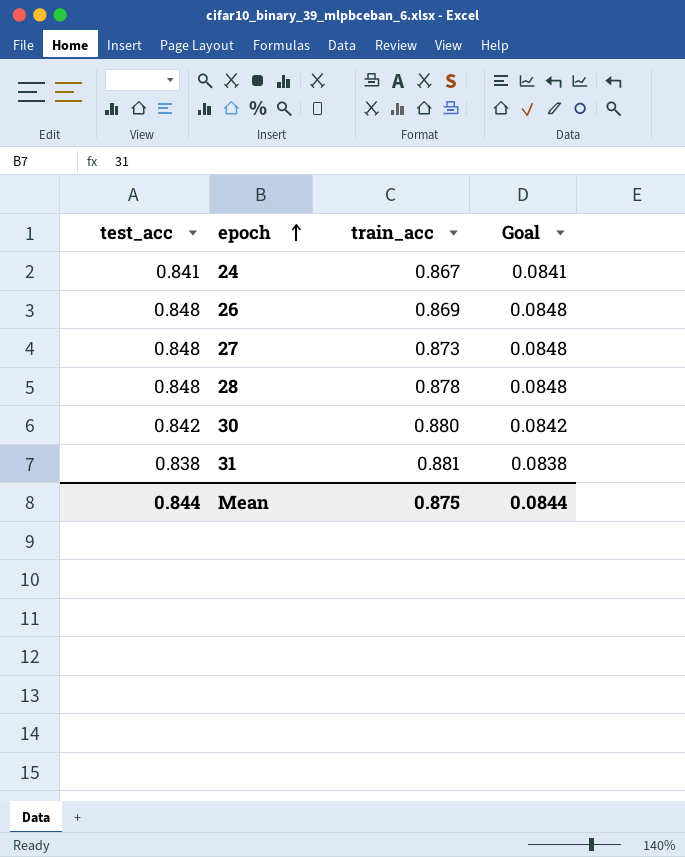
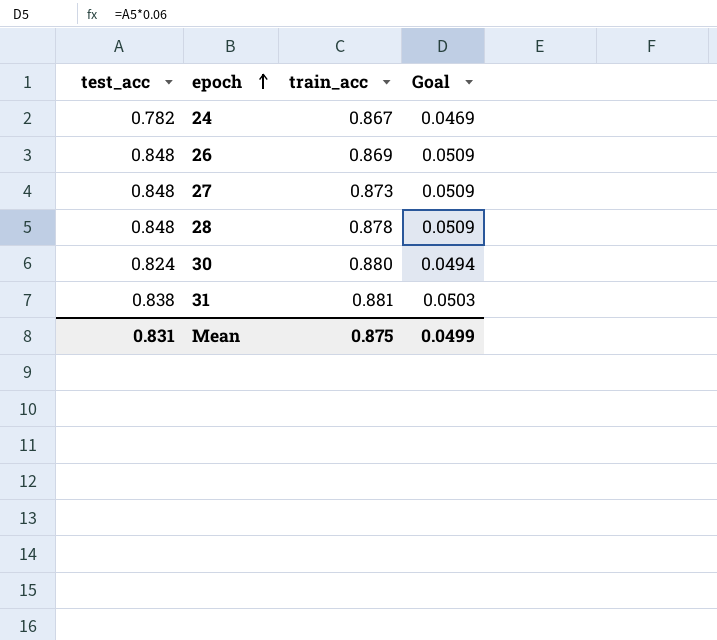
column Goal | formula: [test_acc] * 0.1 -> [test_acc] * 0.06
24 | test_acc: 0.841 -> 0.782
30 | test_acc: 0.842 -> 0.824
Mean | test_acc: 0.844 -> 0.831
Mean | Goal: 0.0844 -> 0.0499

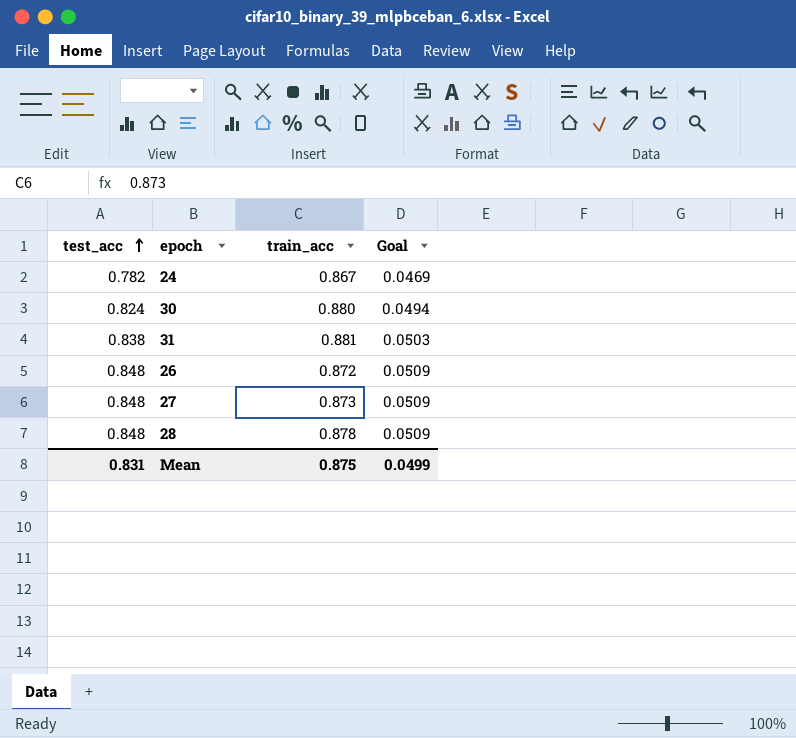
row order: epoch ascending -> test_acc ascending
26 | train_acc: 0.869 -> 0.872

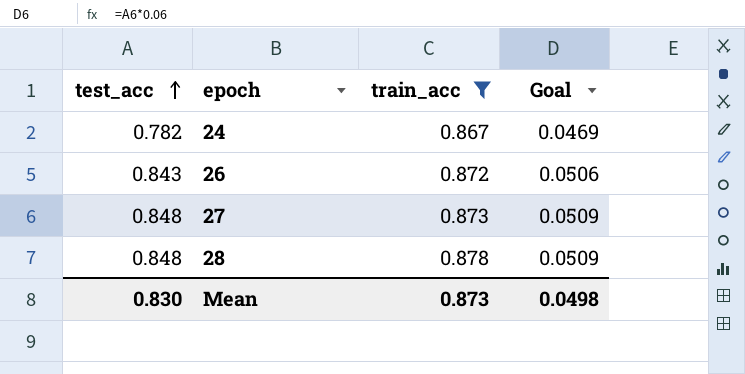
filter: none -> train_acc <= 0.878
26 | test_acc: 0.848 -> 0.843
26 | Goal: 0.0509 -> 0.0506
Mean | test_acc: 0.831 -> 0.830
Mean | train_acc: 0.875 -> 0.873
Mean | Goal: 0.0499 -> 0.0498

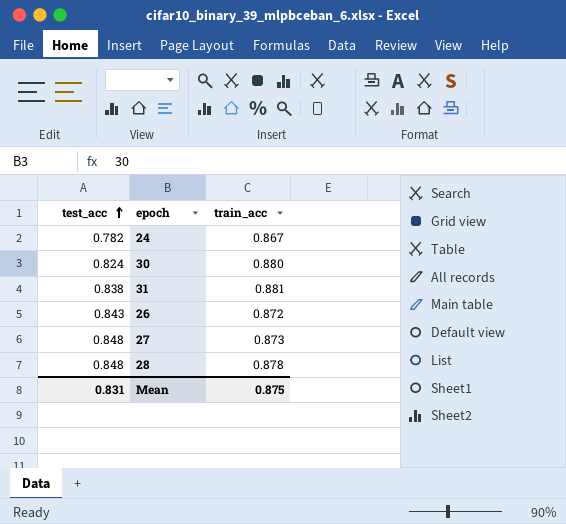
filter: train_acc <= 0.878 -> none
column Goal | formula: [test_acc] * 0.06 -> none
Mean | test_acc: 0.830 -> 0.831
Mean | train_acc: 0.873 -> 0.875

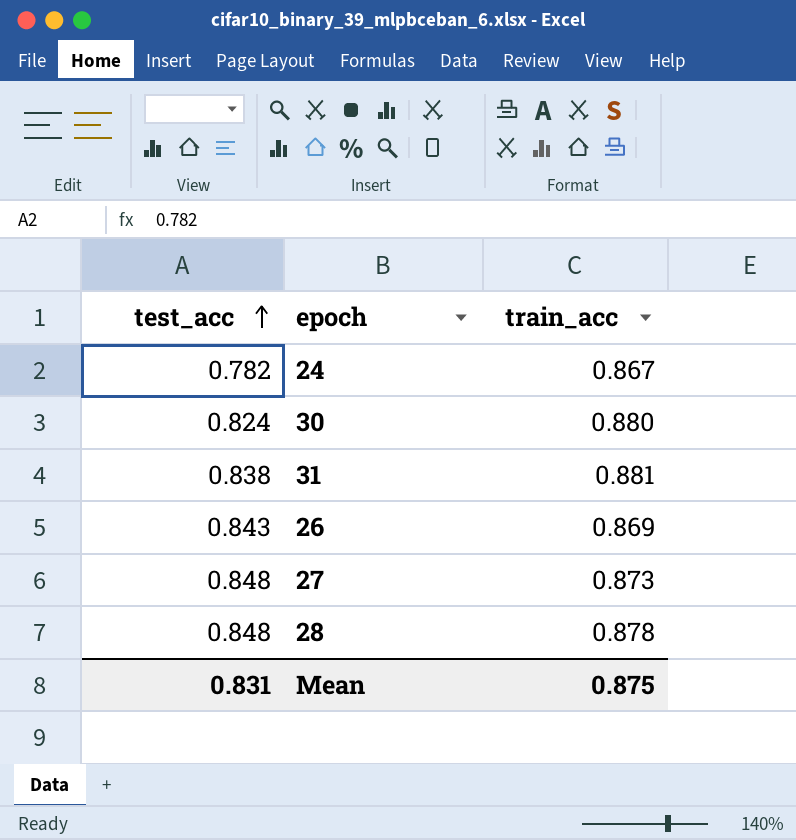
26 | train_acc: 0.872 -> 0.869

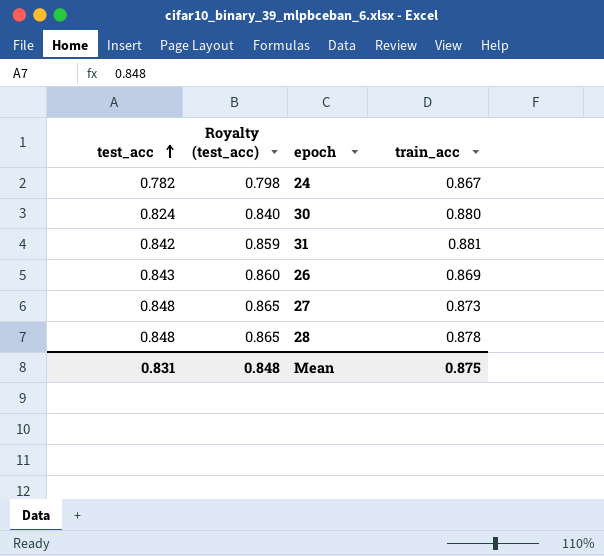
column Royalty (test_acc) | formula: none -> [test_acc] * 1.02
31 | test_acc: 0.838 -> 0.842

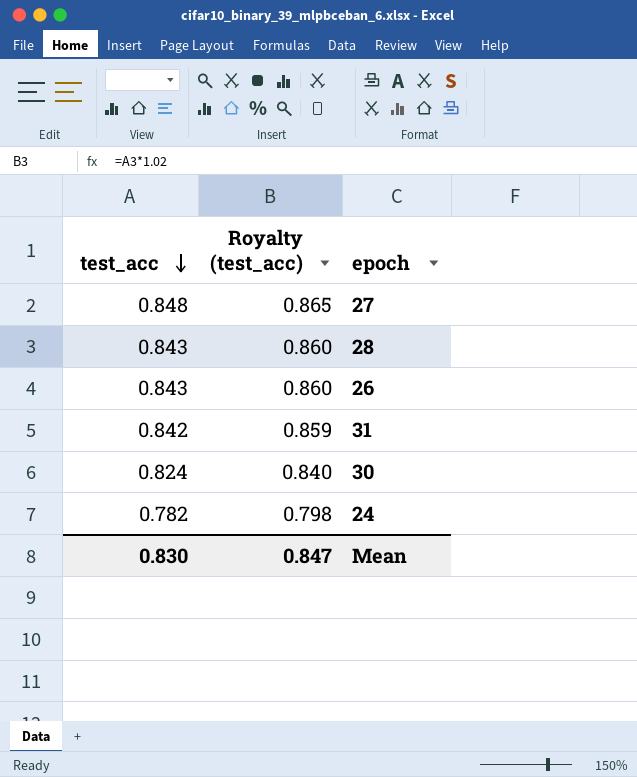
row order: test_acc ascending -> test_acc descending
column train_acc | position: 4 -> none
28 | test_acc: 0.848 -> 0.843
28 | Royalty (test_acc): 0.865 -> 0.860
Mean | test_acc: 0.831 -> 0.830
Mean | Royalty (test_acc): 0.848 -> 0.847

